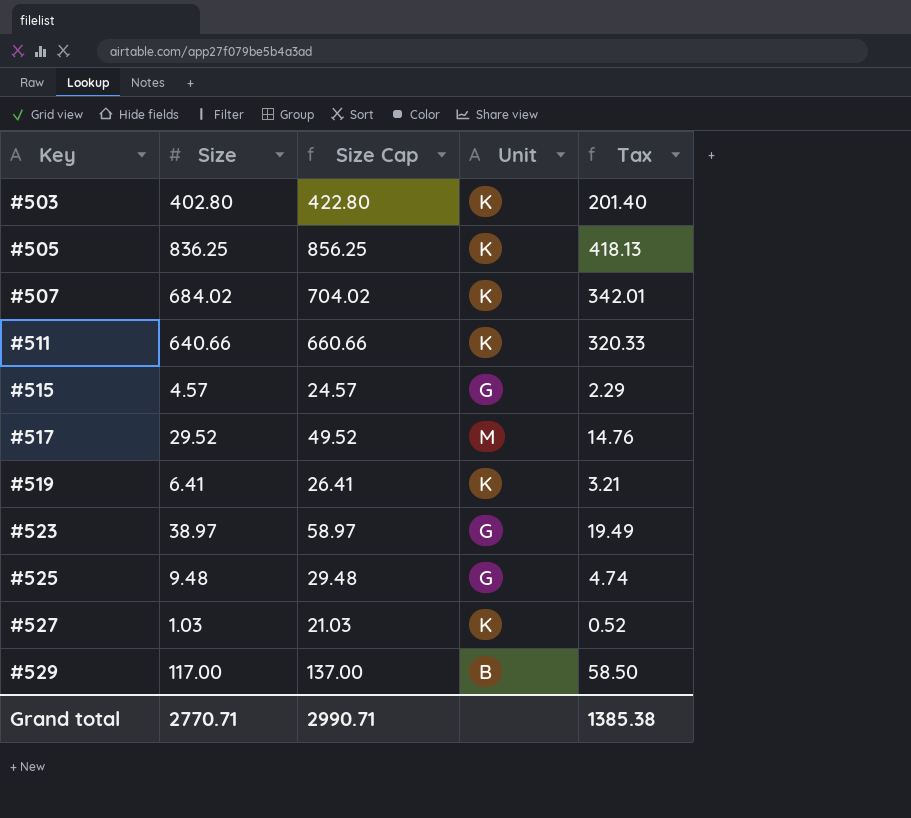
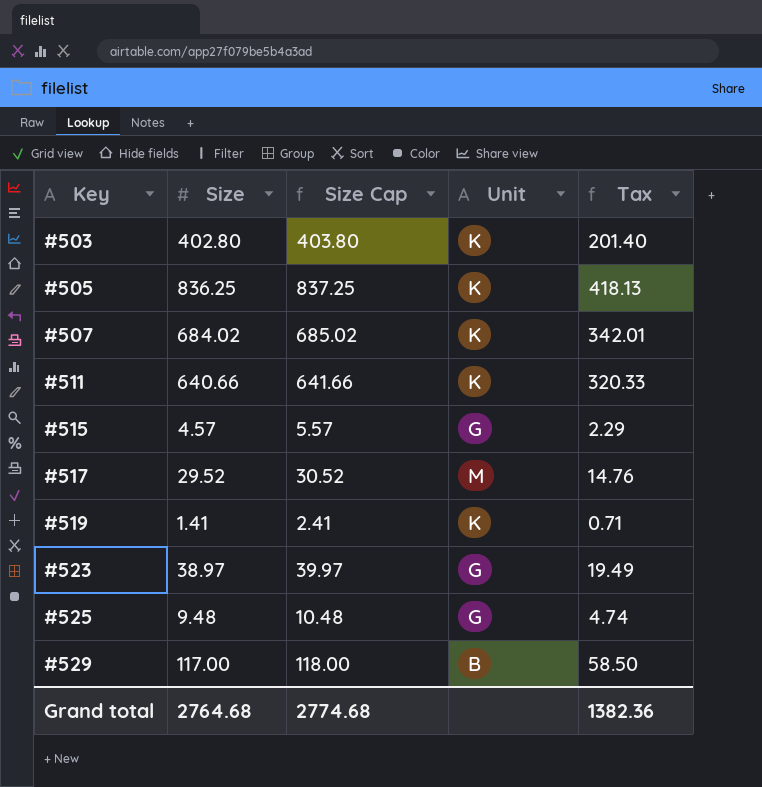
column Size Cap | formula: [Size] + 20 -> [Size] + 1
row #527: 1.03 | 21.03 | K | 0.52 -> none
#519 | Size: 6.41 -> 1.41
#519 | Tax: 3.21 -> 0.71
Grand total | Size: 2770.71 -> 2764.68
Grand total | Size Cap: 2990.71 -> 2774.68
Grand total | Tax: 1385.38 -> 1382.36

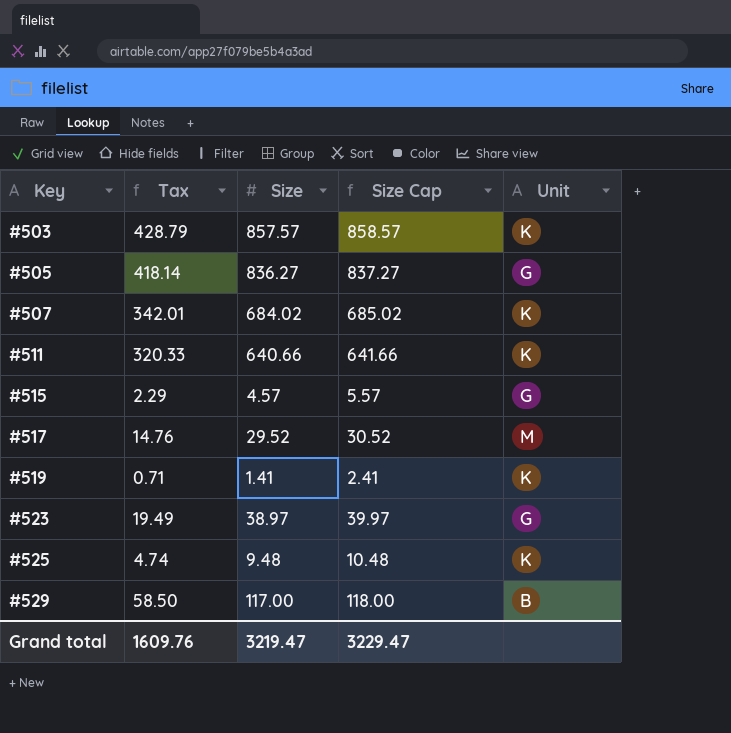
column Tax | position: 5 -> 2
#503 | Tax: 201.40 -> 428.79
#503 | Size: 402.80 -> 857.57
#503 | Size Cap: 403.80 -> 858.57
#505 | Tax: 418.13 -> 418.14
#505 | Size: 836.25 -> 836.27
#505 | Size Cap: 837.25 -> 837.27
#505 | Unit: K -> G
#525 | Unit: G -> K
Grand total | Tax: 1382.36 -> 1609.76
Grand total | Size: 2764.68 -> 3219.47
Grand total | Size Cap: 2774.68 -> 3229.47

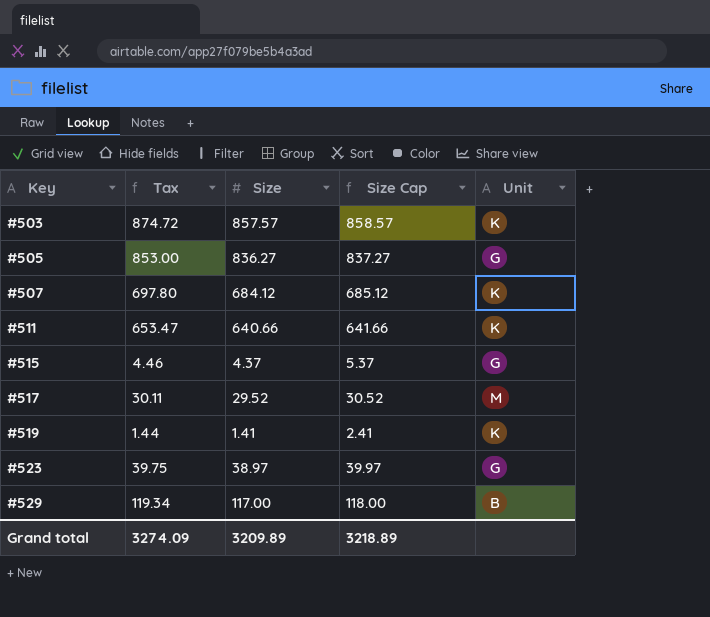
column Tax | formula: [Size] * 0.5 -> [Size] * 1.02
row #525: 4.74 | 9.48 | 10.48 | K -> none
#507 | Size: 684.02 -> 684.12
#507 | Size Cap: 685.02 -> 685.12
#515 | Size: 4.57 -> 4.37
#515 | Size Cap: 5.57 -> 5.37
Grand total | Tax: 1609.76 -> 3274.09
Grand total | Size: 3219.47 -> 3209.89
Grand total | Size Cap: 3229.47 -> 3218.89

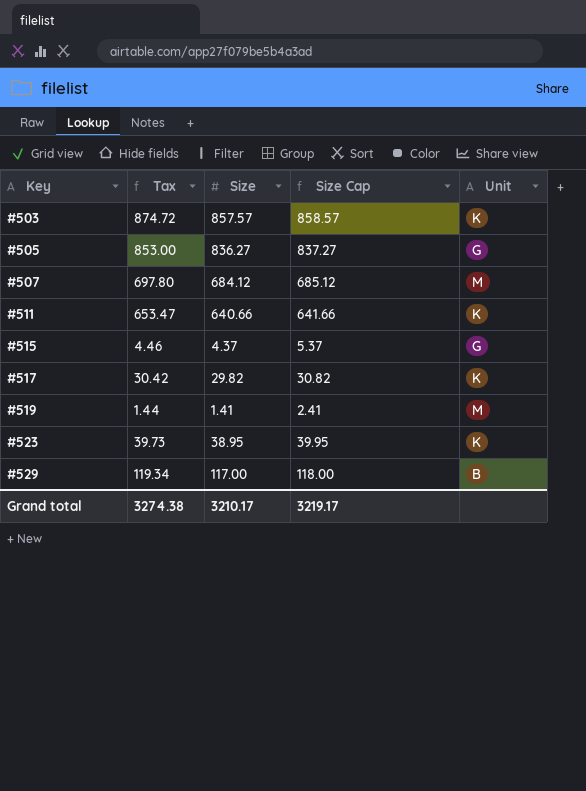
#507 | Unit: K -> M
#517 | Tax: 30.11 -> 30.42
#517 | Size: 29.52 -> 29.82
#517 | Size Cap: 30.52 -> 30.82
#517 | Unit: M -> K
#519 | Unit: K -> M
#523 | Tax: 39.75 -> 39.73
#523 | Size: 38.97 -> 38.95
#523 | Size Cap: 39.97 -> 39.95
#523 | Unit: G -> K
Grand total | Tax: 3274.09 -> 3274.38
Grand total | Size: 3209.89 -> 3210.17
Grand total | Size Cap: 3218.89 -> 3219.17

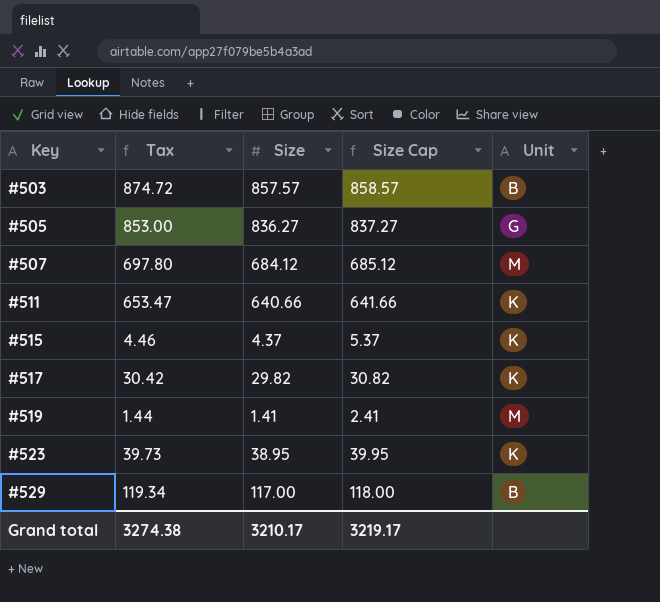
#503 | Unit: K -> B
#515 | Unit: G -> K

